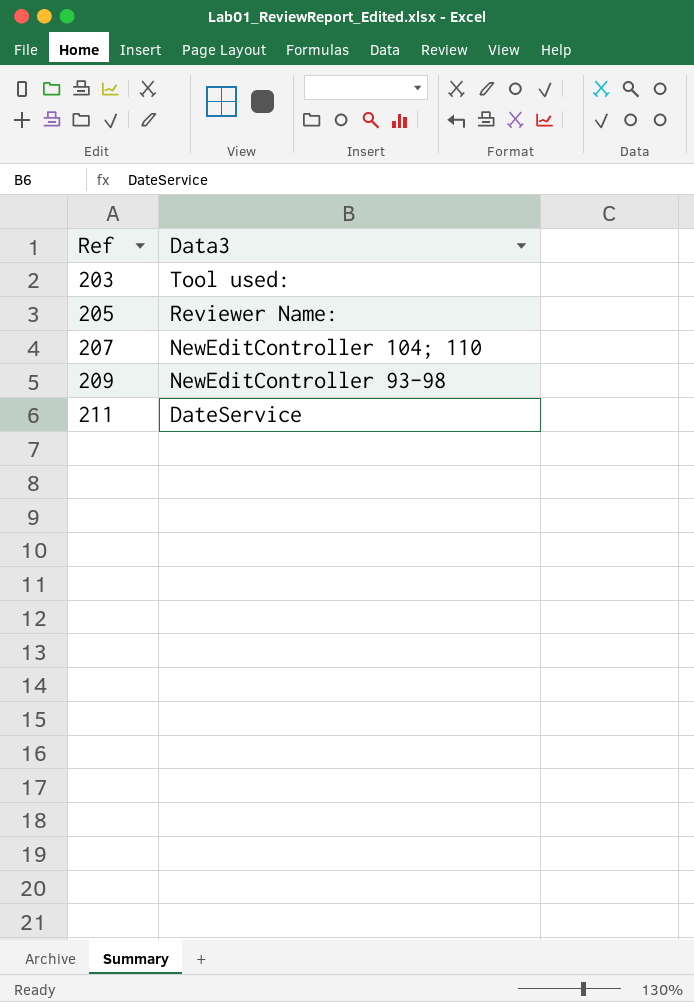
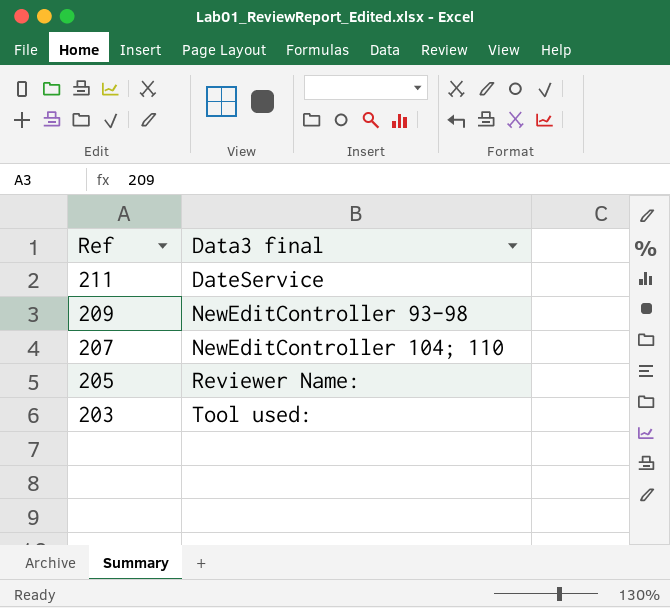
row order: Ref ascending -> Ref descending
column name: Data3 -> Data3 final

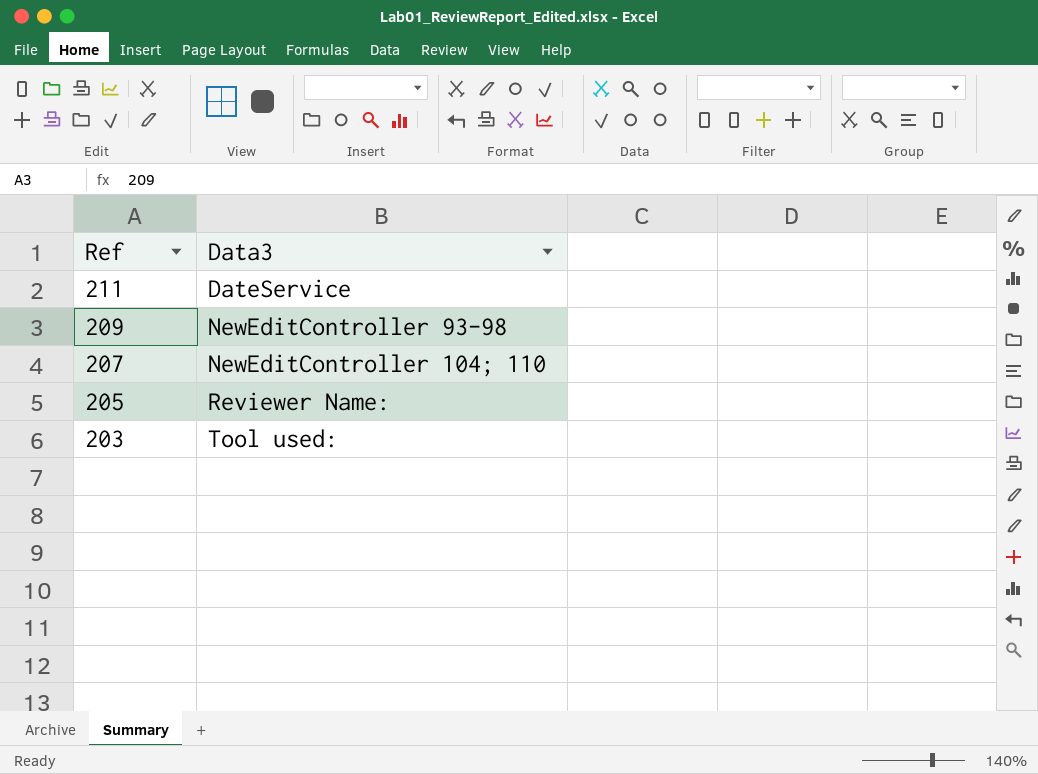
column name: Data3 final -> Data3

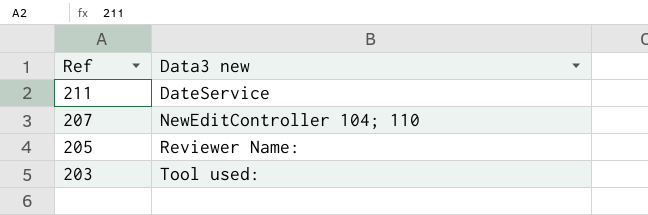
column name: Data3 -> Data3 new
row 209: NewEditController 93-98 -> none

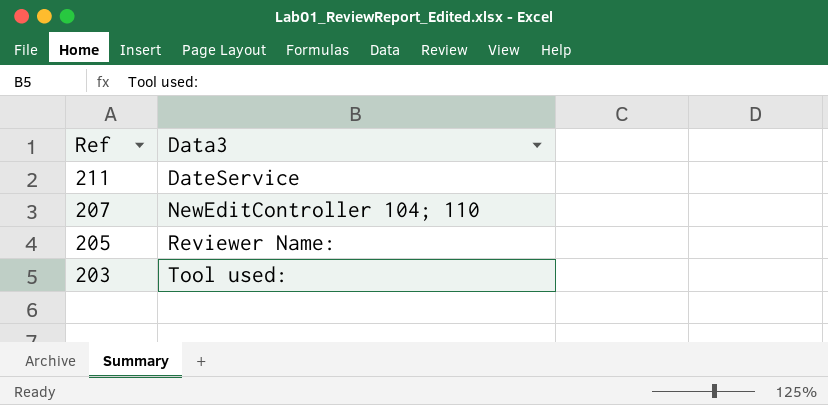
column name: Data3 new -> Data3

